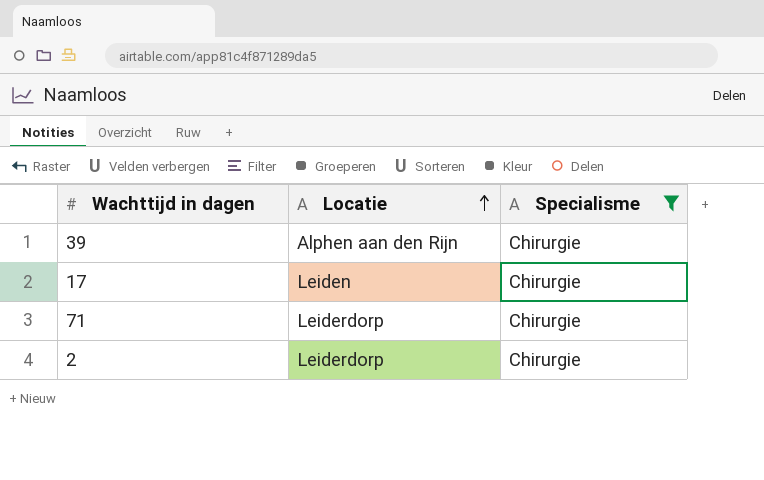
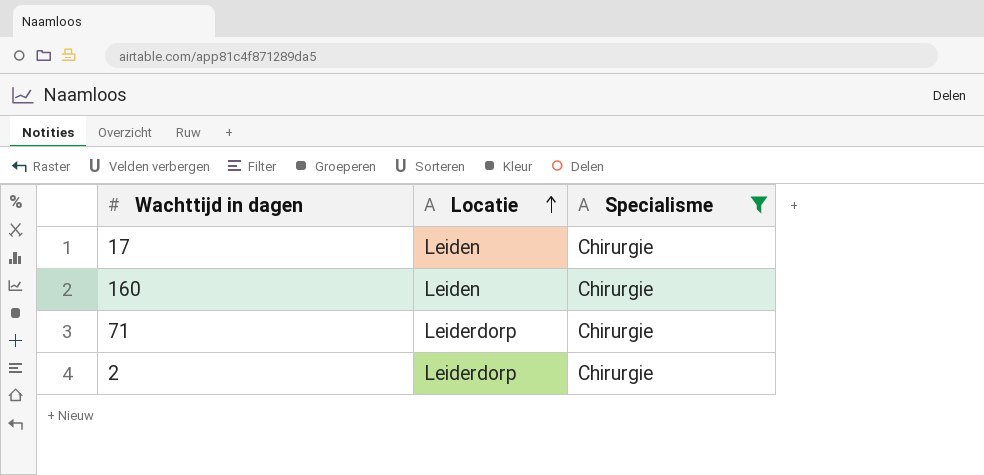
row 39: Alphen aan den Rijn | Chirurgie -> none
row 160: none -> Leiden | Chirurgie

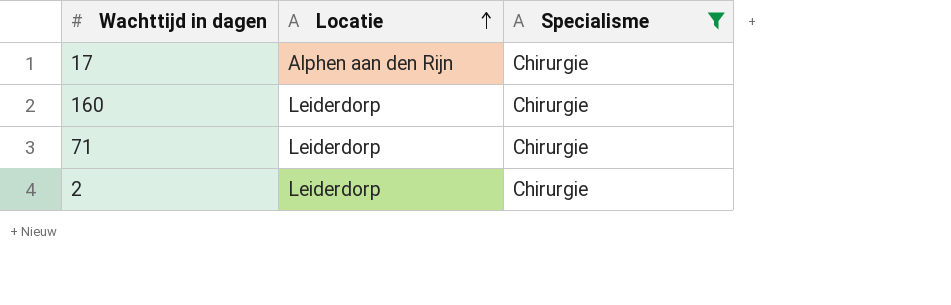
17 | Locatie: Leiden -> Alphen aan den Rijn
160 | Locatie: Leiden -> Leiderdorp

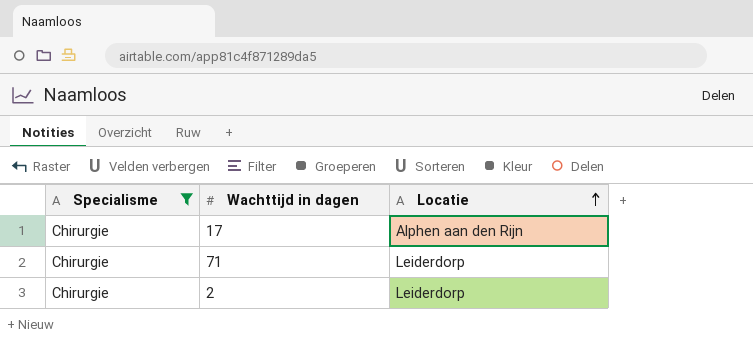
column Specialisme | position: 3 -> 1
row 160: Leiderdorp | Chirurgie -> none

